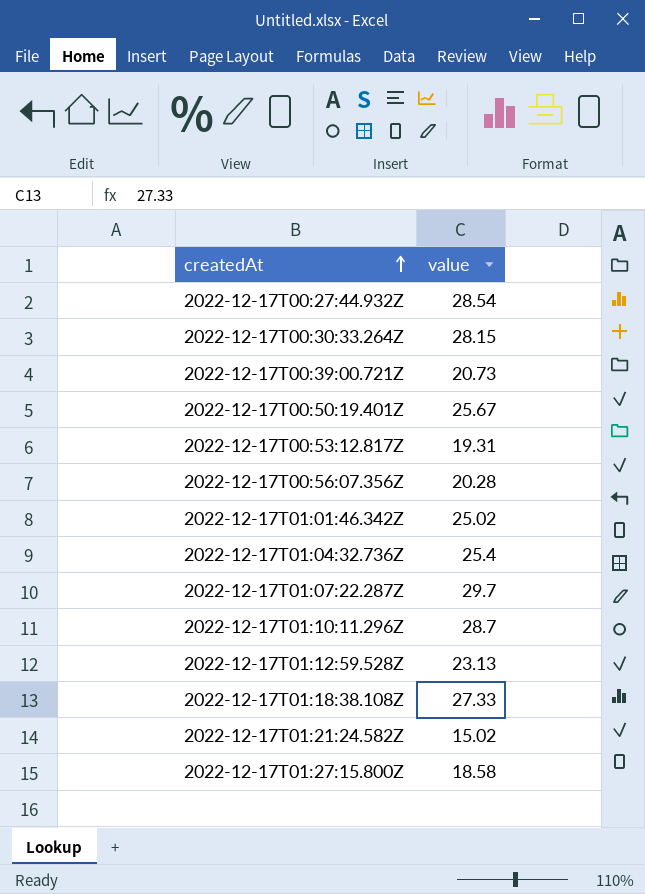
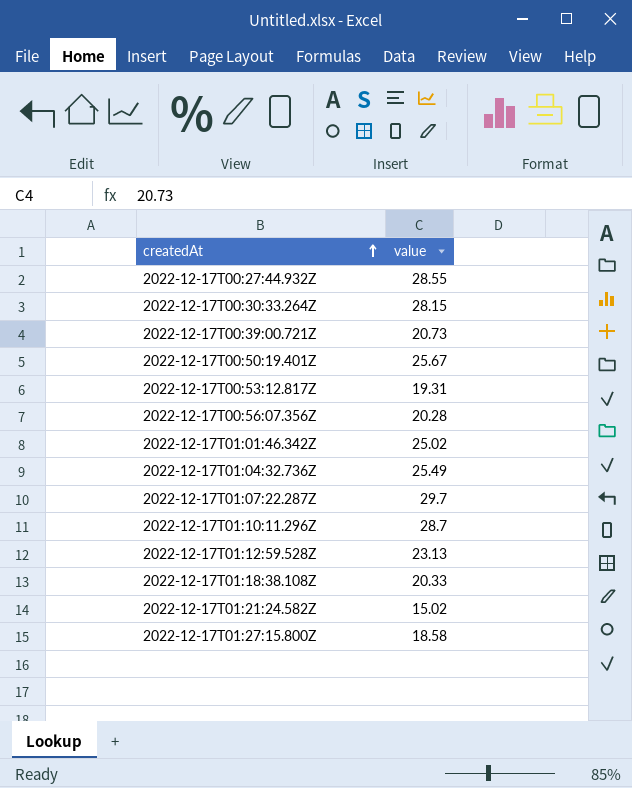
2022-12-17T00:27:44.932Z | value: 28.54 -> 28.55
2022-12-17T01:04:32.736Z | value: 25.4 -> 25.49
2022-12-17T01:18:38.108Z | value: 27.33 -> 20.33

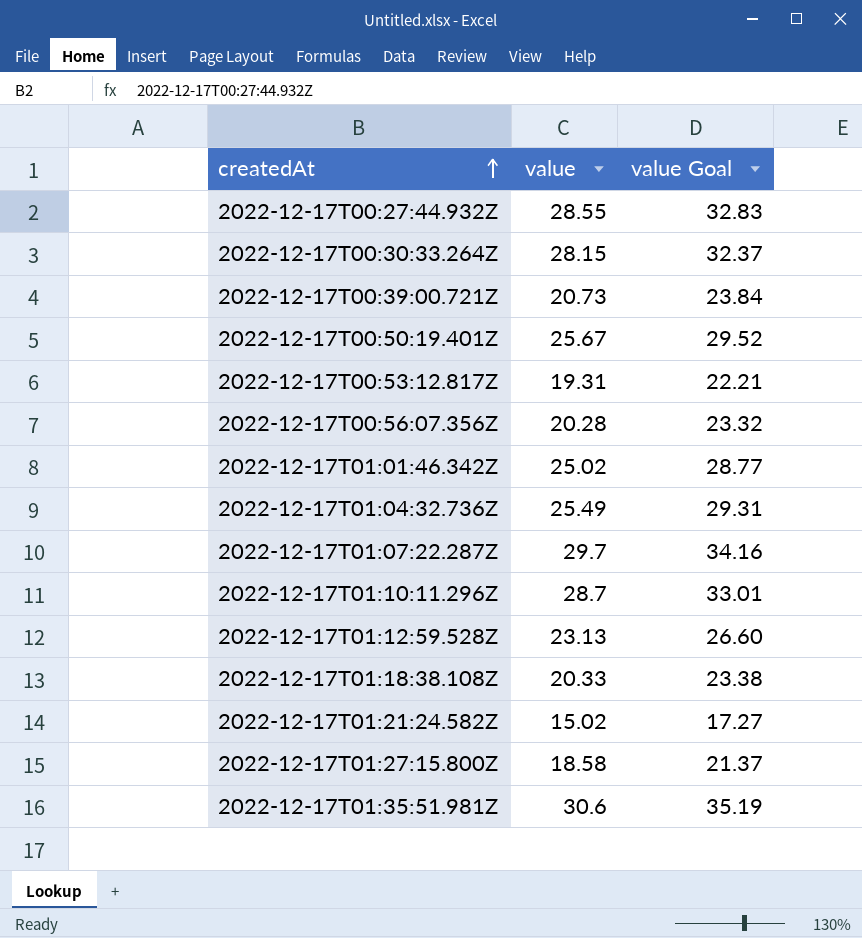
column value Goal | formula: none -> [value] * 1.15
row 2022-12-17T01:35:51.981Z: none -> 30.6 | 35.19

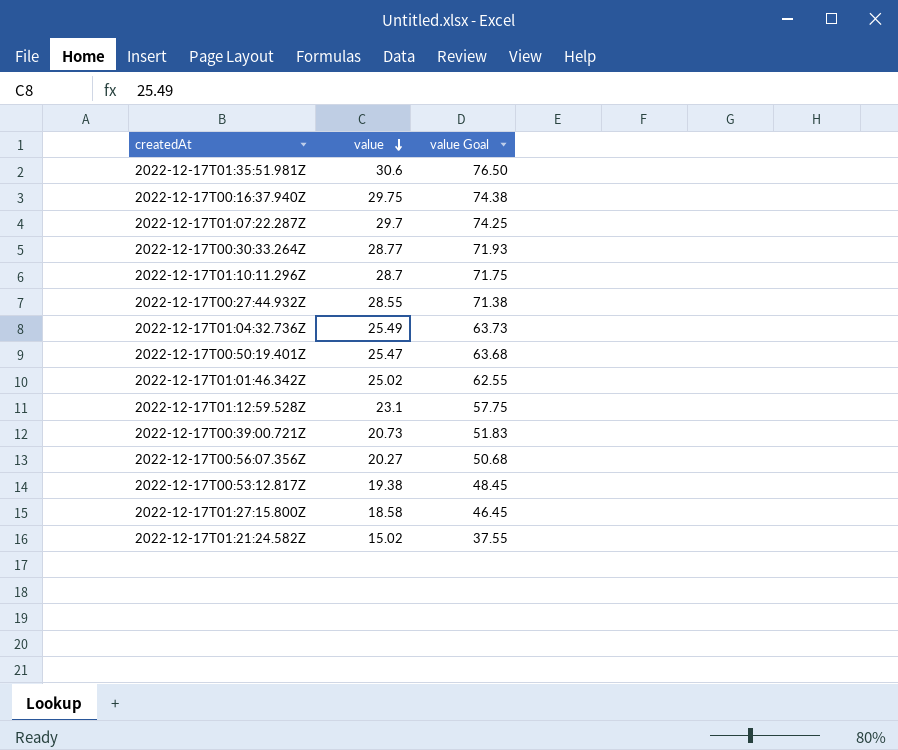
row order: createdAt ascending -> value descending
column value Goal | formula: [value] * 1.15 -> [value] * 2.5
row 2022-12-17T01:18:38.108Z: 20.33 | 23.38 -> none
row 2022-12-17T00:16:37.940Z: none -> 29.75 | 74.38
2022-12-17T00:30:33.264Z | value: 28.15 -> 28.77
2022-12-17T00:50:19.401Z | value: 25.67 -> 25.47
2022-12-17T01:12:59.528Z | value: 23.13 -> 23.1
2022-12-17T00:56:07.356Z | value: 20.28 -> 20.27
2022-12-17T00:53:12.817Z | value: 19.31 -> 19.38

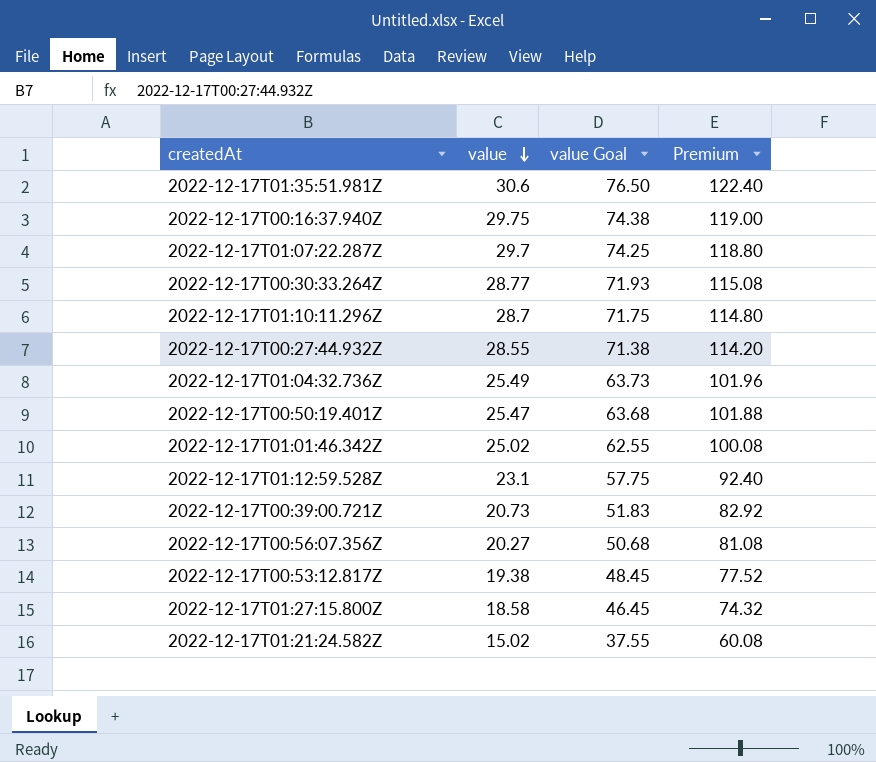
column Premium | formula: none -> [value] * 4

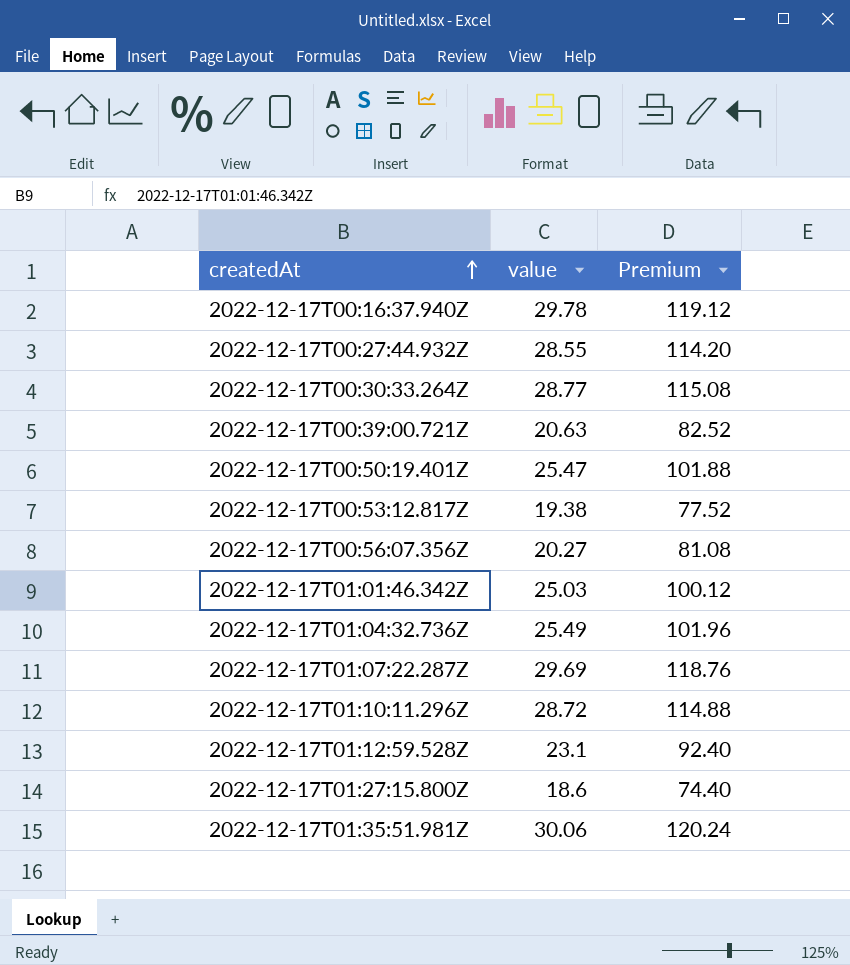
row order: value descending -> createdAt ascending
column value Goal | formula: [value] * 2.5 -> none
row 2022-12-17T01:21:24.582Z: 15.02 | 37.55 | 60.08 -> none
2022-12-17T00:16:37.940Z | value: 29.75 -> 29.78
2022-12-17T00:16:37.940Z | Premium: 119.00 -> 119.12
2022-12-17T00:39:00.721Z | value: 20.73 -> 20.63
2022-12-17T00:39:00.721Z | Premium: 82.92 -> 82.52
2022-12-17T01:01:46.342Z | value: 25.02 -> 25.03
2022-12-17T01:01:46.342Z | Premium: 100.08 -> 100.12
2022-12-17T01:07:22.287Z | value: 29.7 -> 29.69
2022-12-17T01:07:22.287Z | Premium: 118.80 -> 118.76
2022-12-17T01:10:11.296Z | value: 28.7 -> 28.72
2022-12-17T01:10:11.296Z | Premium: 114.80 -> 114.88
2022-12-17T01:27:15.800Z | value: 18.58 -> 18.6
2022-12-17T01:27:15.800Z | Premium: 74.32 -> 74.40
2022-12-17T01:35:51.981Z | value: 30.6 -> 30.06
2022-12-17T01:35:51.981Z | Premium: 122.40 -> 120.24

